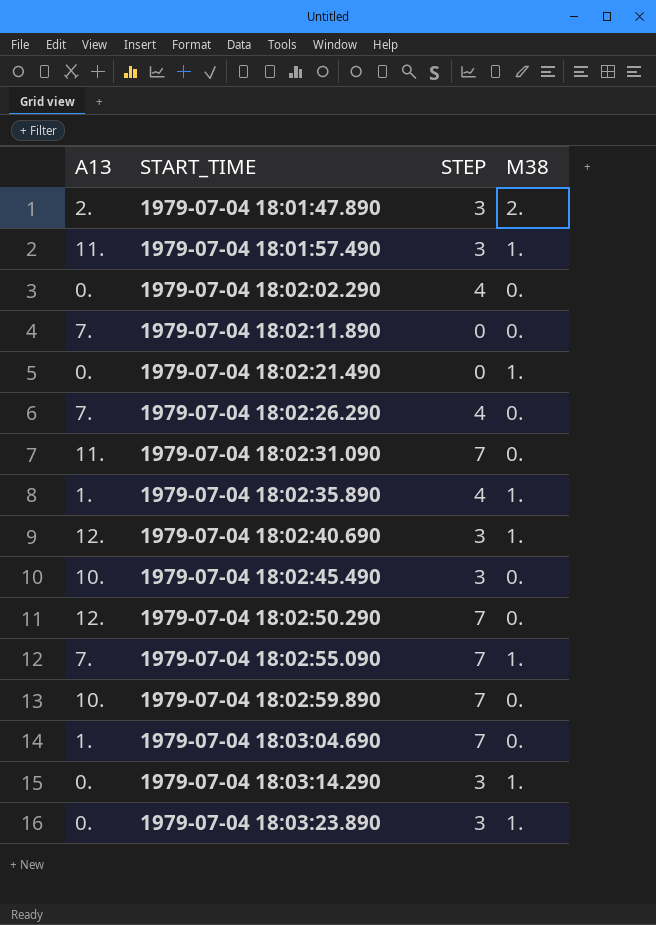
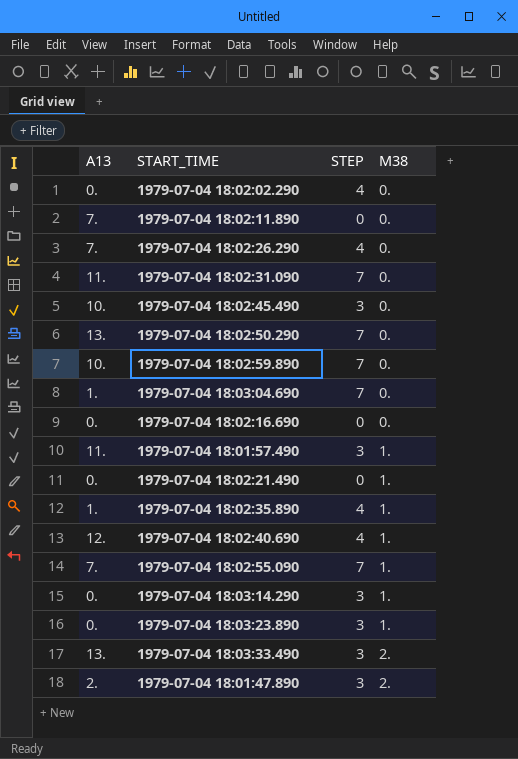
row order: START_TIME ascending -> M38 ascending
1979-07-04 18:02:50.290 | A13: 12. -> 13.
row 1979-07-04 18:02:16.690: none -> 0. | 0 | 0.
1979-07-04 18:02:40.690 | STEP: 3 -> 4
row 1979-07-04 18:03:33.490: none -> 13. | 3 | 2.

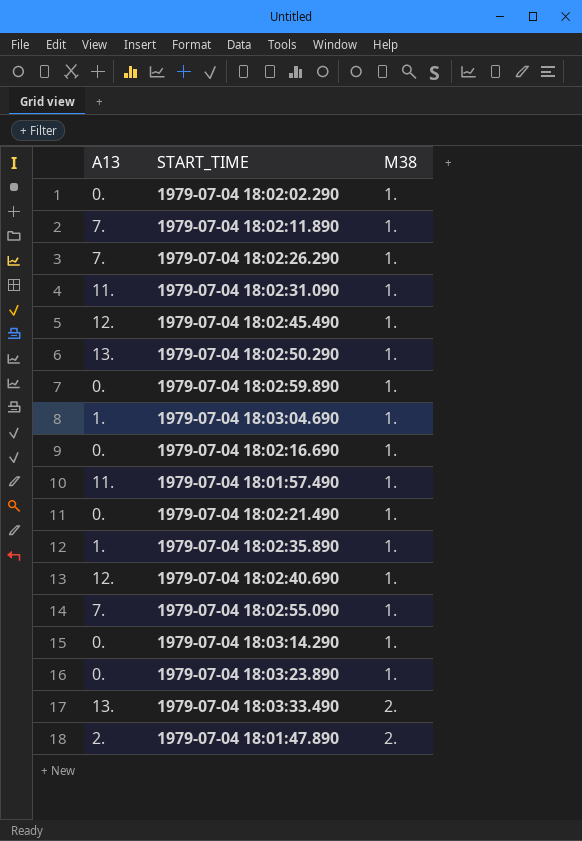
column STEP | position: 3 -> none
1979-07-04 18:02:02.290 | M38: 0. -> 1.
1979-07-04 18:02:11.890 | M38: 0. -> 1.
1979-07-04 18:02:26.290 | M38: 0. -> 1.
1979-07-04 18:02:31.090 | M38: 0. -> 1.
1979-07-04 18:02:45.490 | A13: 10. -> 12.
1979-07-04 18:02:45.490 | M38: 0. -> 1.
1979-07-04 18:02:50.290 | M38: 0. -> 1.
1979-07-04 18:02:59.890 | A13: 10. -> 0.
1979-07-04 18:02:59.890 | M38: 0. -> 1.
1979-07-04 18:03:04.690 | M38: 0. -> 1.
1979-07-04 18:02:16.690 | M38: 0. -> 1.

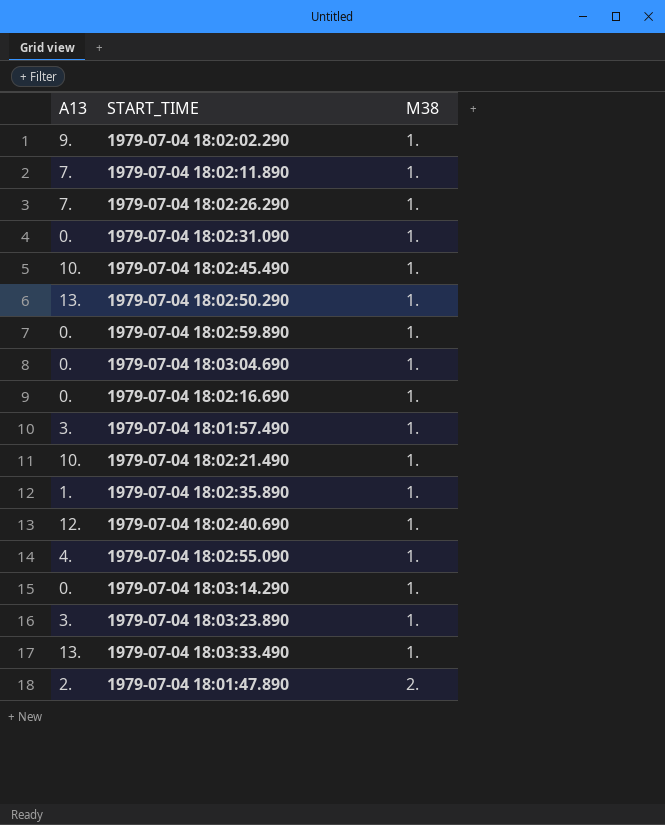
1979-07-04 18:02:02.290 | A13: 0. -> 9.
1979-07-04 18:02:31.090 | A13: 11. -> 0.
1979-07-04 18:02:45.490 | A13: 12. -> 10.
1979-07-04 18:03:04.690 | A13: 1. -> 0.
1979-07-04 18:01:57.490 | A13: 11. -> 3.
1979-07-04 18:02:21.490 | A13: 0. -> 10.
1979-07-04 18:02:55.090 | A13: 7. -> 4.
1979-07-04 18:03:23.890 | A13: 0. -> 3.
1979-07-04 18:03:33.490 | M38: 2. -> 1.

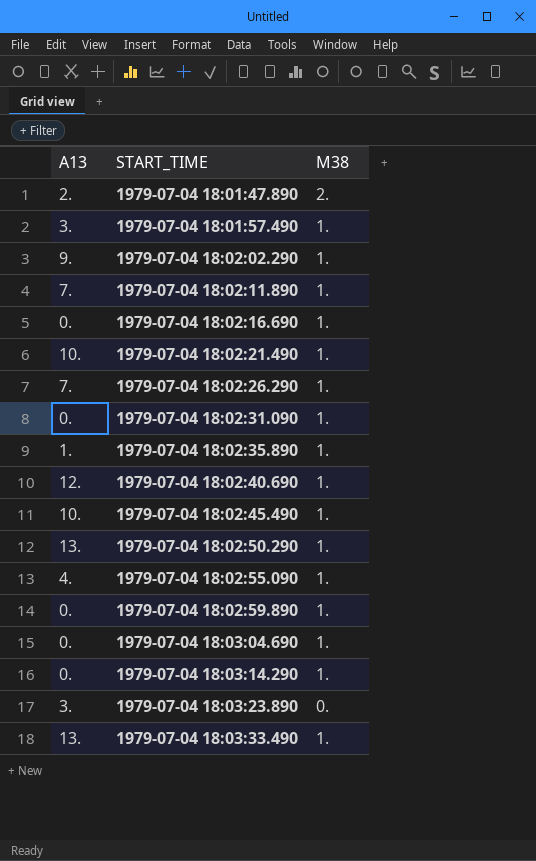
row order: M38 ascending -> START_TIME ascending
1979-07-04 18:03:23.890 | M38: 1. -> 0.

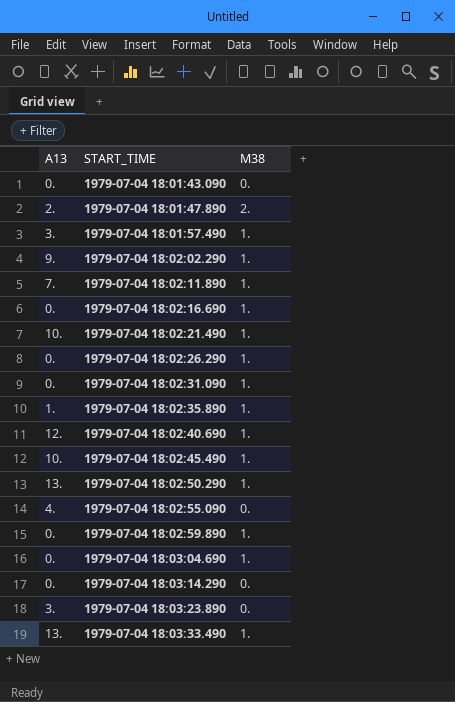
row 1979-07-04 18:01:43.090: none -> 0. | 0.
1979-07-04 18:02:26.290 | A13: 7. -> 0.
1979-07-04 18:02:55.090 | M38: 1. -> 0.
1979-07-04 18:03:14.290 | M38: 1. -> 0.

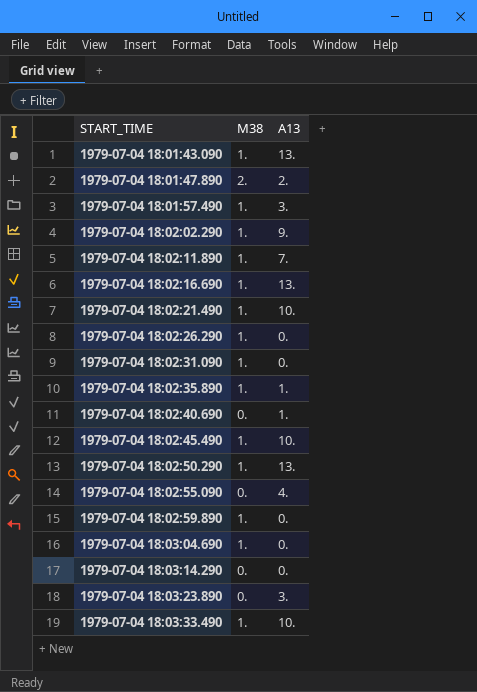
column A13 | position: 1 -> 3
1979-07-04 18:01:43.090 | M38: 0. -> 1.
1979-07-04 18:01:43.090 | A13: 0. -> 13.
1979-07-04 18:02:16.690 | A13: 0. -> 13.
1979-07-04 18:02:40.690 | M38: 1. -> 0.
1979-07-04 18:02:40.690 | A13: 12. -> 1.
1979-07-04 18:03:33.490 | A13: 13. -> 10.

